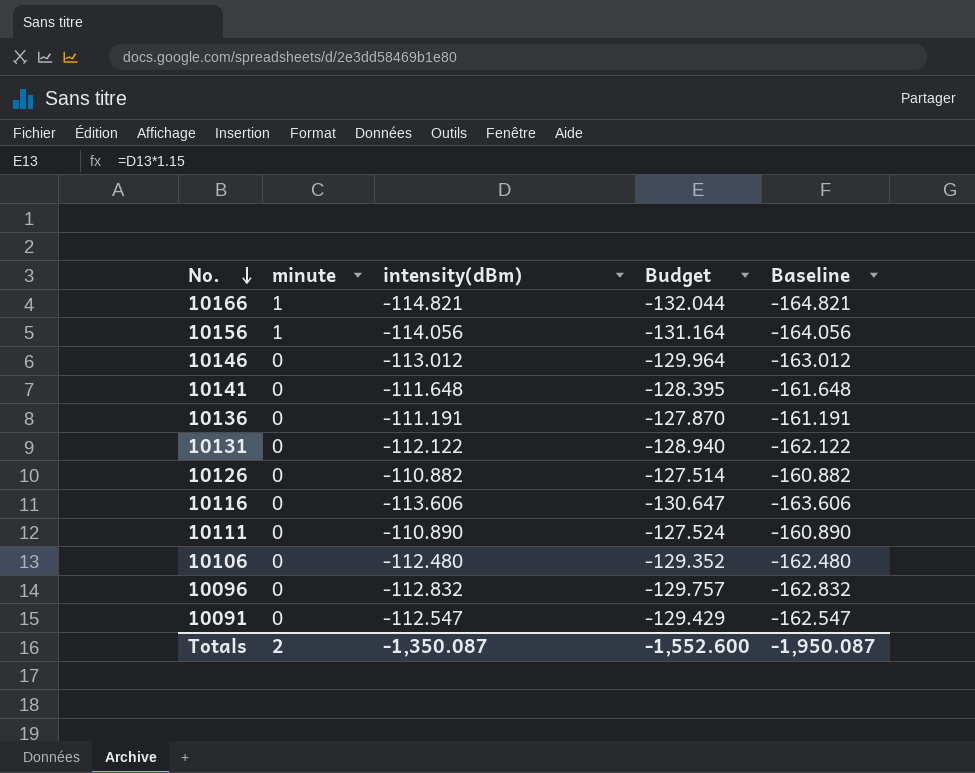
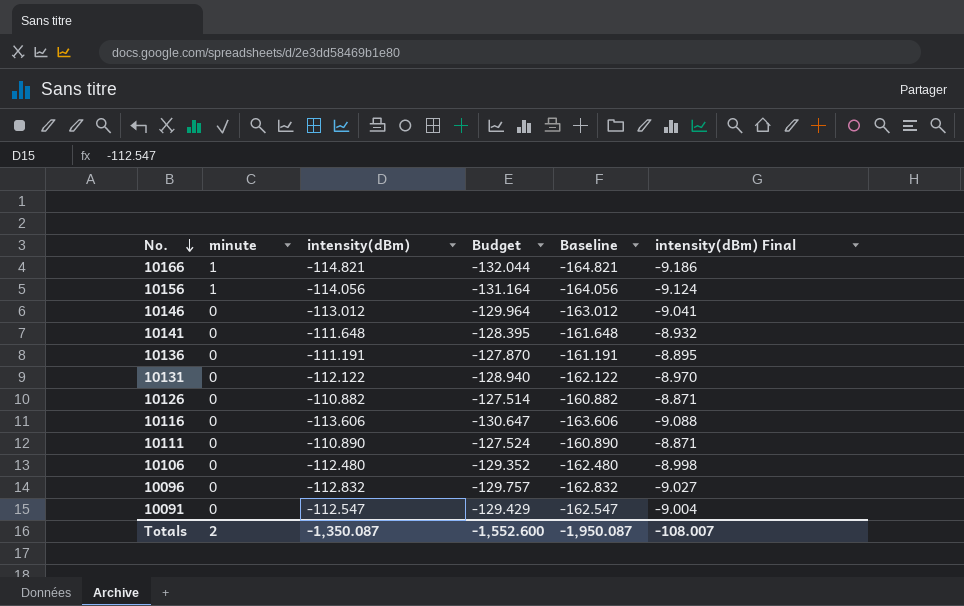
column intensity(dBm) Final | formula: none -> [intensity(dBm)] * 0.08

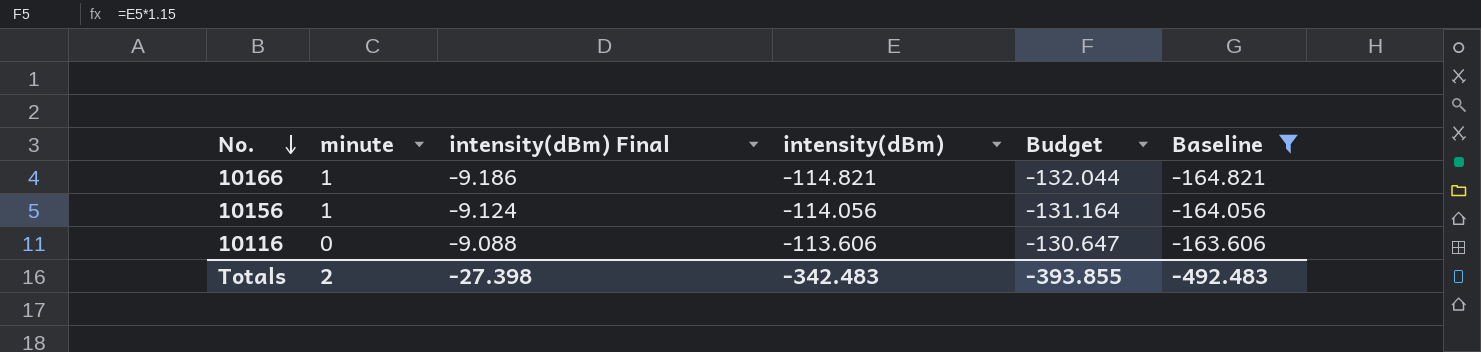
filter: none -> Baseline <= -163.606
column intensity(dBm) Final | position: 6 -> 3
Totals | intensity(dBm) Final: -108.007 -> -27.398
Totals | intensity(dBm): -1,350.087 -> -342.483
Totals | Budget: -1,552.600 -> -393.855
Totals | Baseline: -1,950.087 -> -492.483

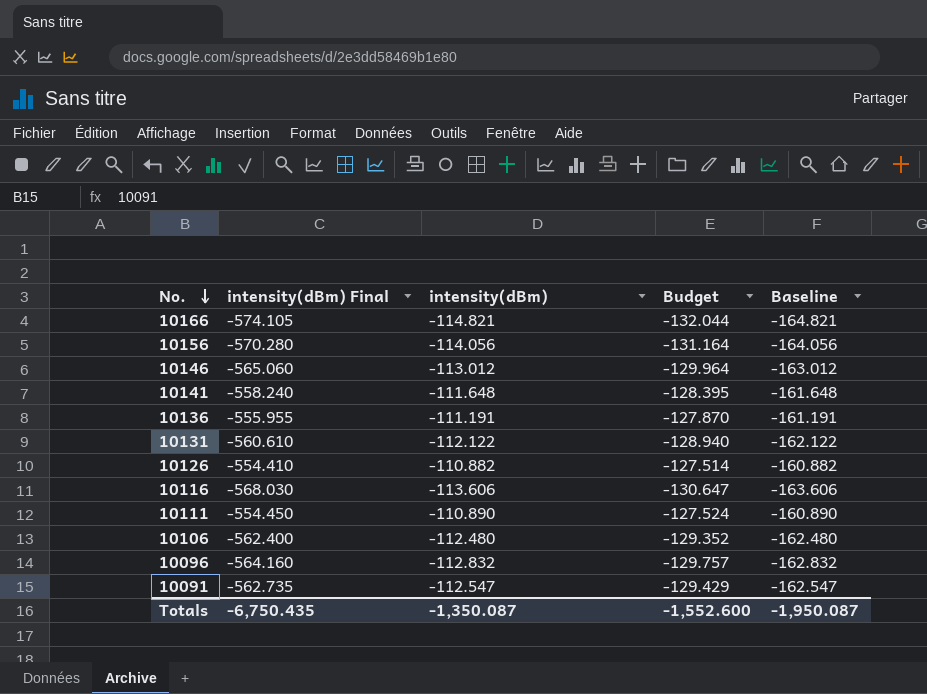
filter: Baseline <= -163.606 -> none
column minute | position: 2 -> none
column intensity(dBm) Final | formula: [intensity(dBm)] * 0.08 -> [intensity(dBm)] * 5
Totals | intensity(dBm) Final: -27.398 -> -6,750.435
Totals | intensity(dBm): -342.483 -> -1,350.087
Totals | Budget: -393.855 -> -1,552.600
Totals | Baseline: -492.483 -> -1,950.087

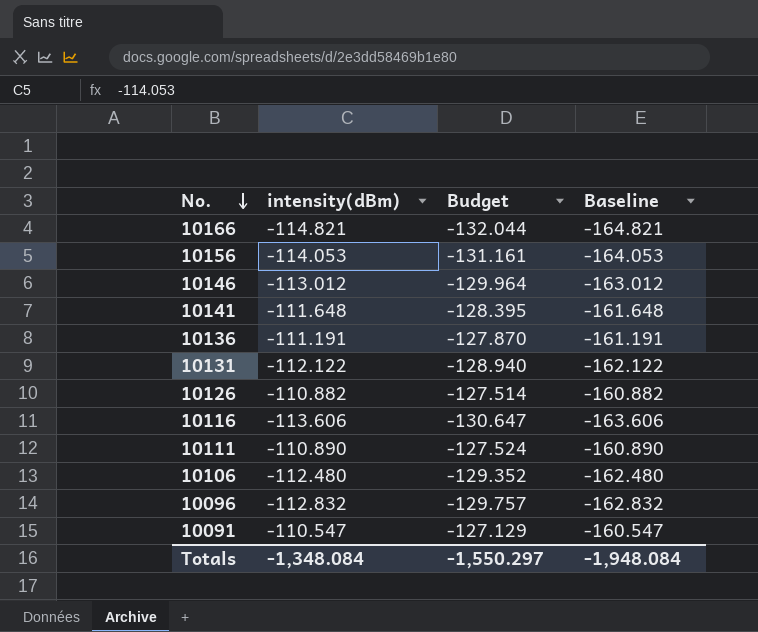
column intensity(dBm) Final | formula: [intensity(dBm)] * 5 -> none
10156 | intensity(dBm): -114.056 -> -114.053
10156 | Budget: -131.164 -> -131.161
10156 | Baseline: -164.056 -> -164.053
10091 | intensity(dBm): -112.547 -> -110.547
10091 | Budget: -129.429 -> -127.129
10091 | Baseline: -162.547 -> -160.547
Totals | intensity(dBm): -1,350.087 -> -1,348.084
Totals | Budget: -1,552.600 -> -1,550.297
Totals | Baseline: -1,950.087 -> -1,948.084

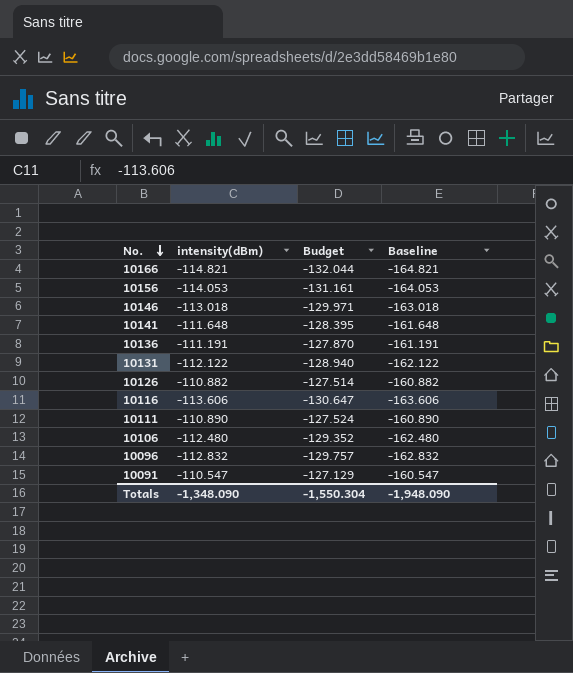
10146 | intensity(dBm): -113.012 -> -113.018
10146 | Budget: -129.964 -> -129.971
10146 | Baseline: -163.012 -> -163.018
Totals | intensity(dBm): -1,348.084 -> -1,348.090
Totals | Budget: -1,550.297 -> -1,550.304
Totals | Baseline: -1,948.084 -> -1,948.090

